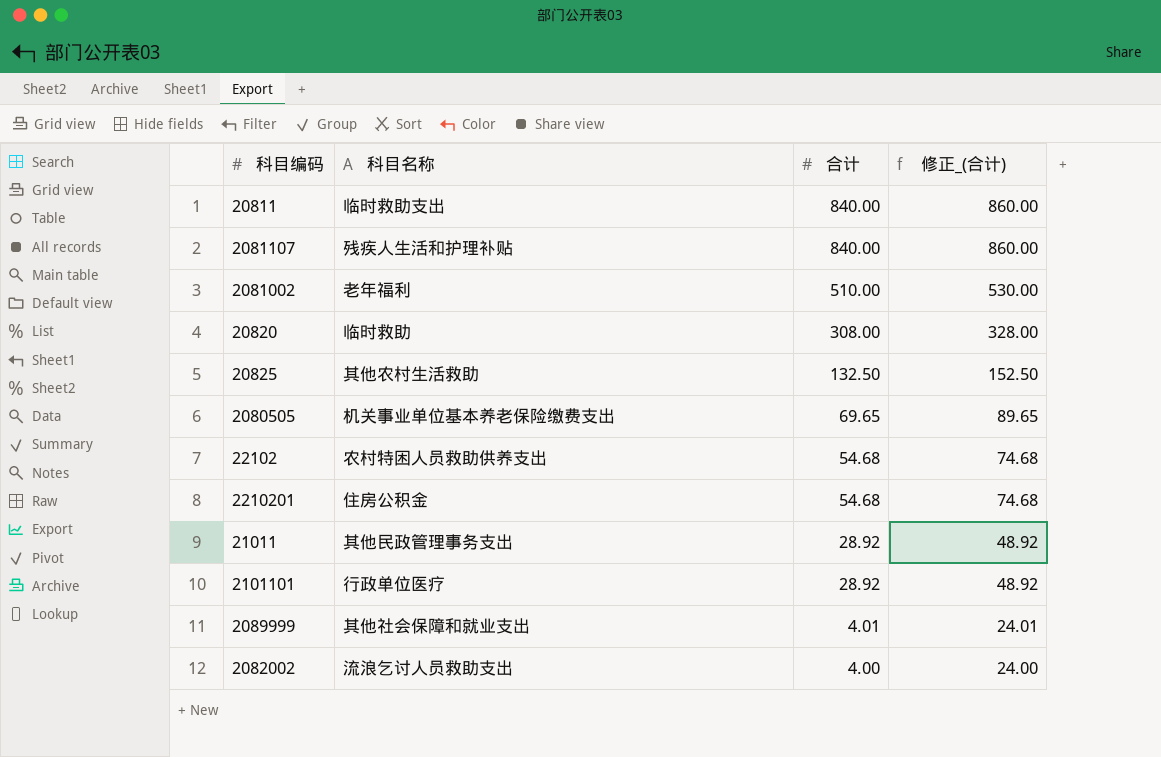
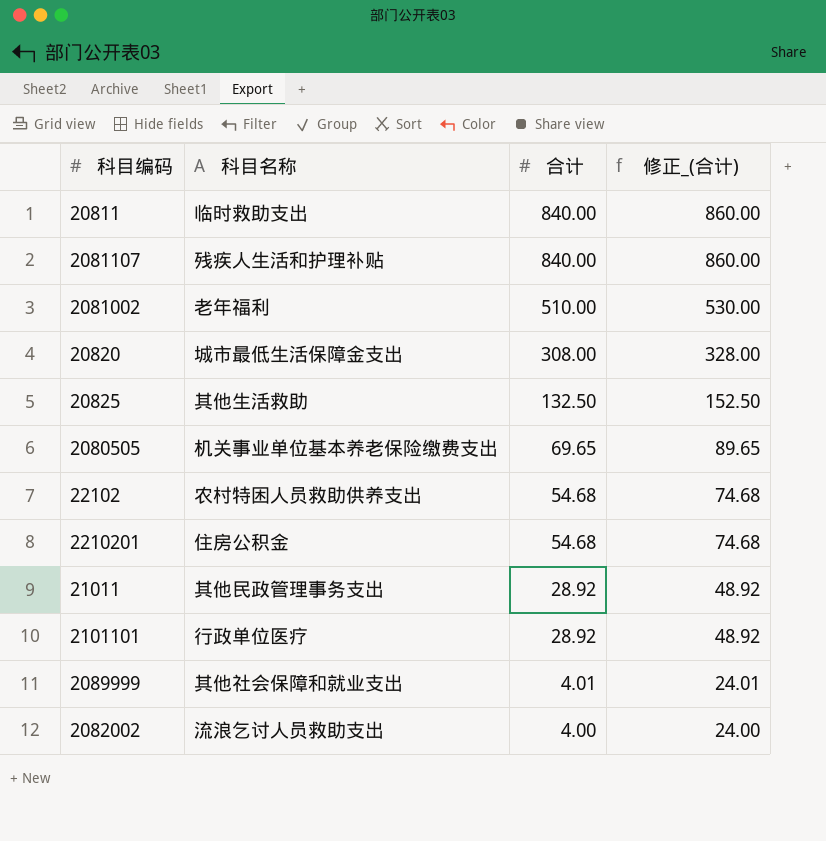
20820 | 科目名称: 临时救助 -> 城市最低生活保障金支出
20825 | 科目名称: 其他农村生活救助 -> 其他生活救助

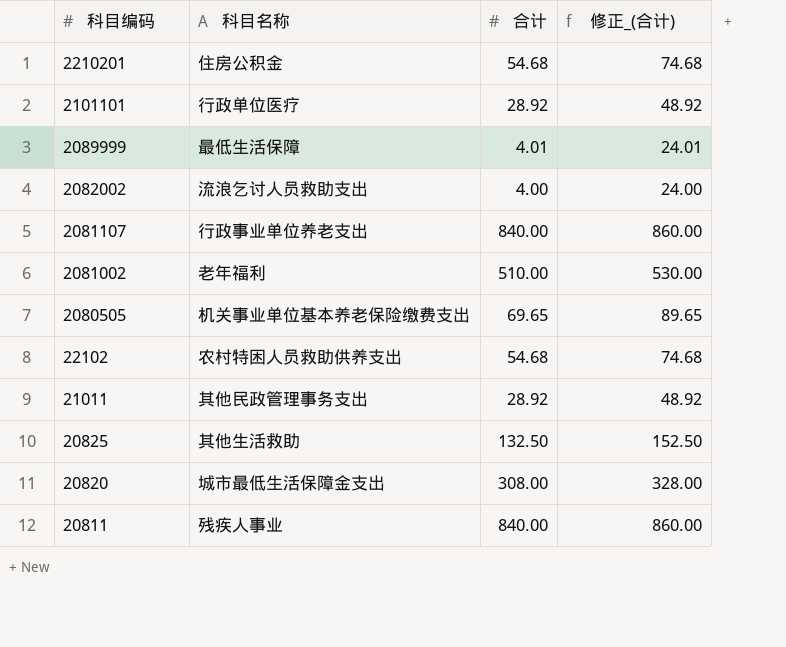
row order: 合计 descending -> 科目编码 descending
2089999 | 科目名称: 其他社会保障和就业支出 -> 最低生活保障
2081107 | 科目名称: 残疾人生活和护理补贴 -> 行政事业单位养老支出
20811 | 科目名称: 临时救助支出 -> 残疾人事业

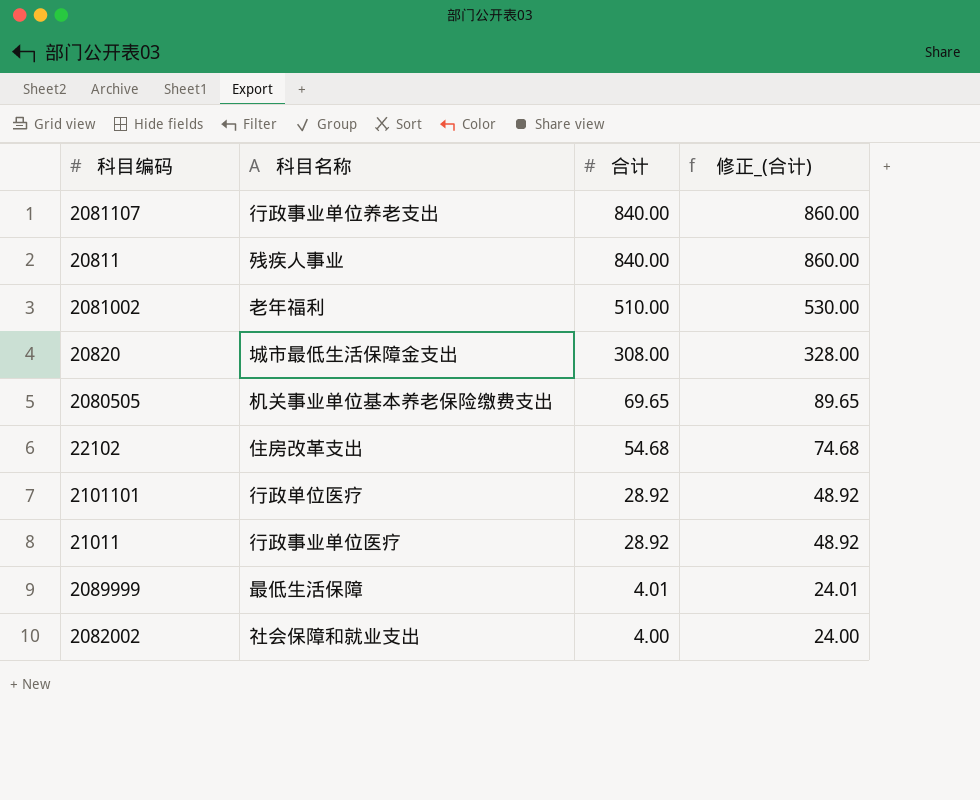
row order: 科目编码 descending -> 合计 descending
row 2210201: 住房公积金 | 54.68 | 74.68 -> none
row 20825: 其他生活救助 | 132.50 | 152.50 -> none
22102 | 科目名称: 农村特困人员救助供养支出 -> 住房改革支出
21011 | 科目名称: 其他民政管理事务支出 -> 行政事业单位医疗
2082002 | 科目名称: 流浪乞讨人员救助支出 -> 社会保障和就业支出

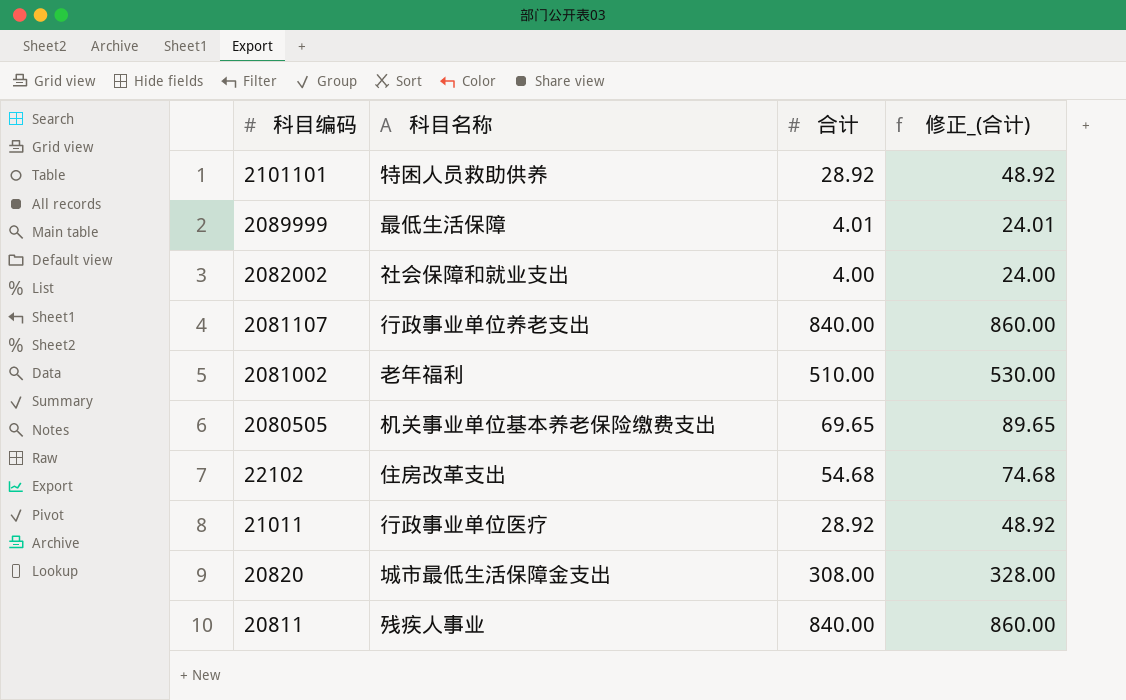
row order: 合计 descending -> 科目编码 descending
2101101 | 科目名称: 行政单位医疗 -> 特困人员救助供养

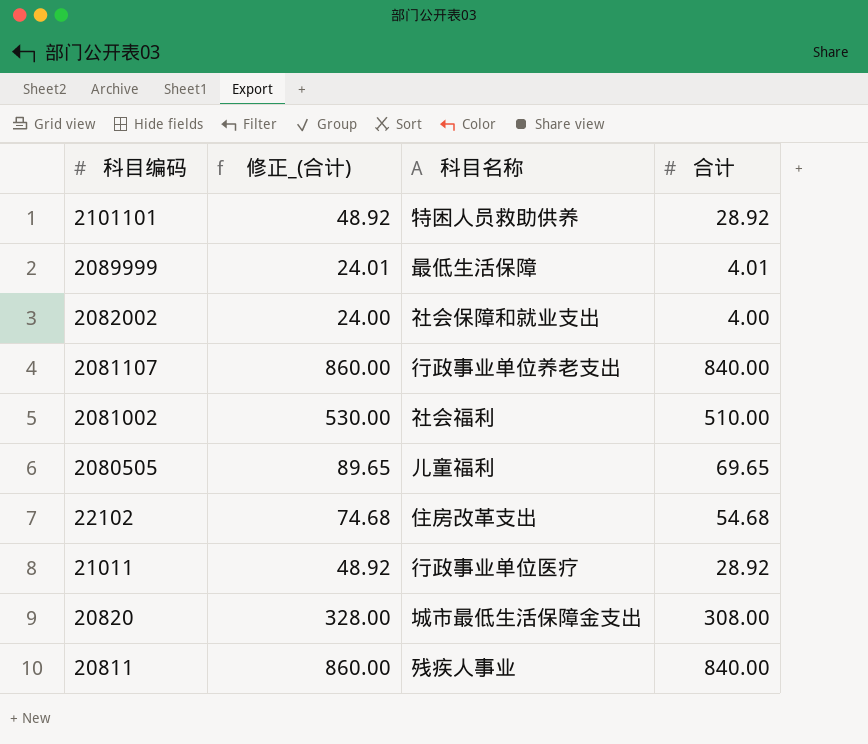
column 修正_(合计) | position: 4 -> 2
2081002 | 科目名称: 老年福利 -> 社会福利
2080505 | 科目名称: 机关事业单位基本养老保险缴费支出 -> 儿童福利

